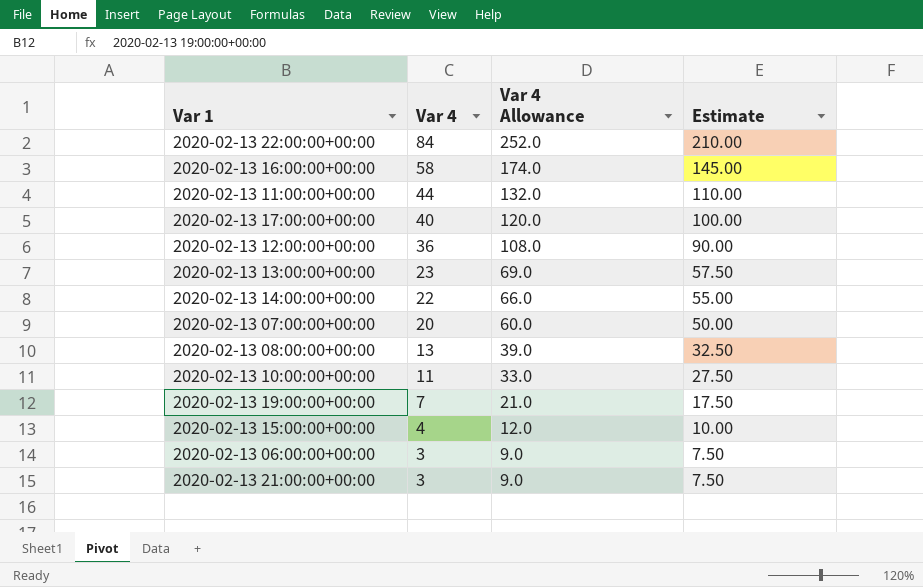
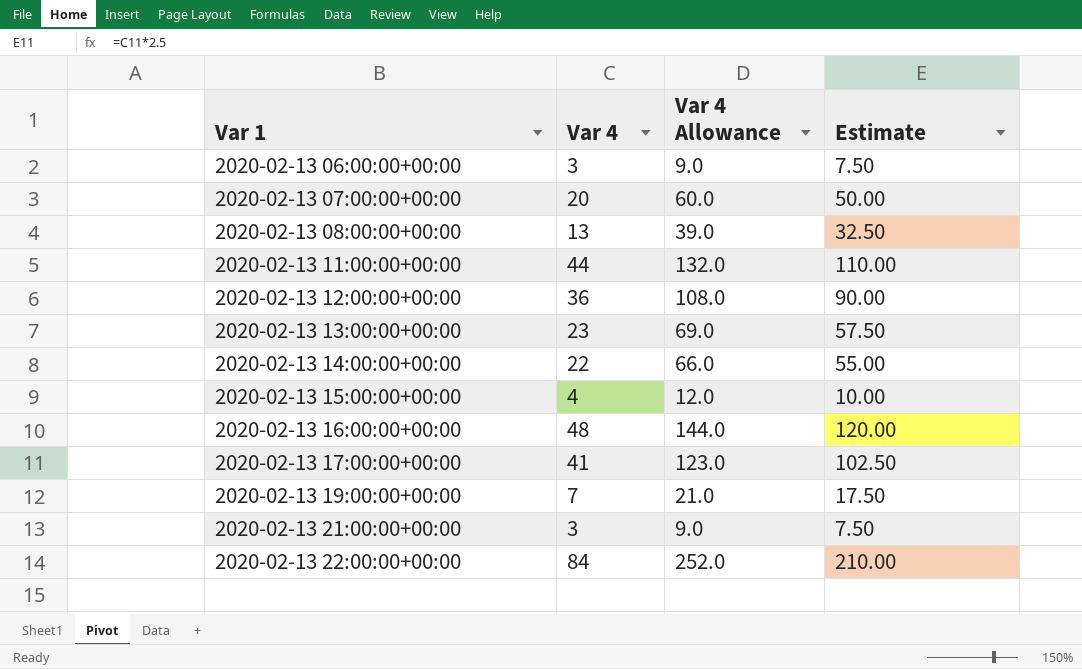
row order: Var 4 descending -> Var 1 ascending
row 2020-02-13 10:00:00+00:00: 11 | 33.0 | 27.50 -> none
2020-02-13 16:00:00+00:00 | Var 4: 58 -> 48
2020-02-13 16:00:00+00:00 | Var 4 Allowance: 174.0 -> 144.0
2020-02-13 16:00:00+00:00 | Estimate: 145.00 -> 120.00
2020-02-13 17:00:00+00:00 | Var 4: 40 -> 41
2020-02-13 17:00:00+00:00 | Var 4 Allowance: 120.0 -> 123.0
2020-02-13 17:00:00+00:00 | Estimate: 100.00 -> 102.50

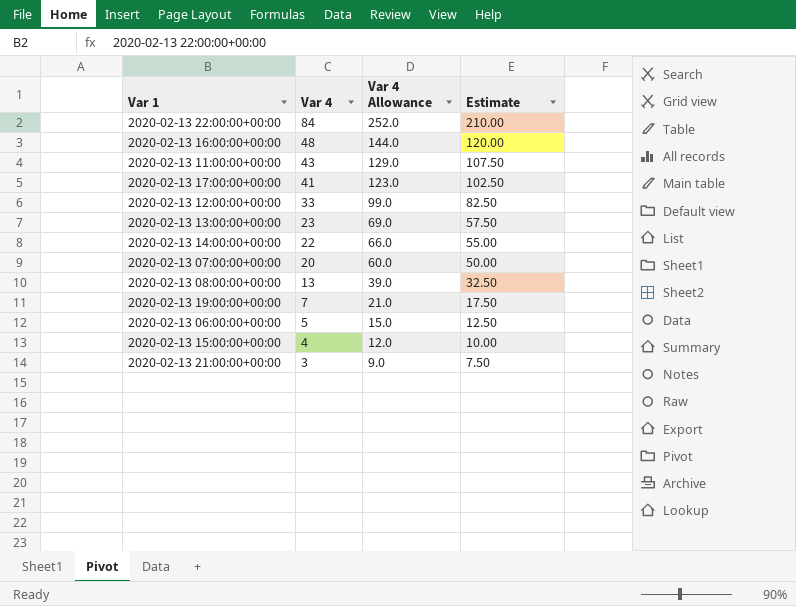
row order: Var 1 ascending -> Var 4 descending
2020-02-13 11:00:00+00:00 | Var 4: 44 -> 43
2020-02-13 11:00:00+00:00 | Var 4 Allowance: 132.0 -> 129.0
2020-02-13 11:00:00+00:00 | Estimate: 110.00 -> 107.50
2020-02-13 12:00:00+00:00 | Var 4: 36 -> 33
2020-02-13 12:00:00+00:00 | Var 4 Allowance: 108.0 -> 99.0
2020-02-13 12:00:00+00:00 | Estimate: 90.00 -> 82.50
2020-02-13 06:00:00+00:00 | Var 4: 3 -> 5
2020-02-13 06:00:00+00:00 | Var 4 Allowance: 9.0 -> 15.0
2020-02-13 06:00:00+00:00 | Estimate: 7.50 -> 12.50

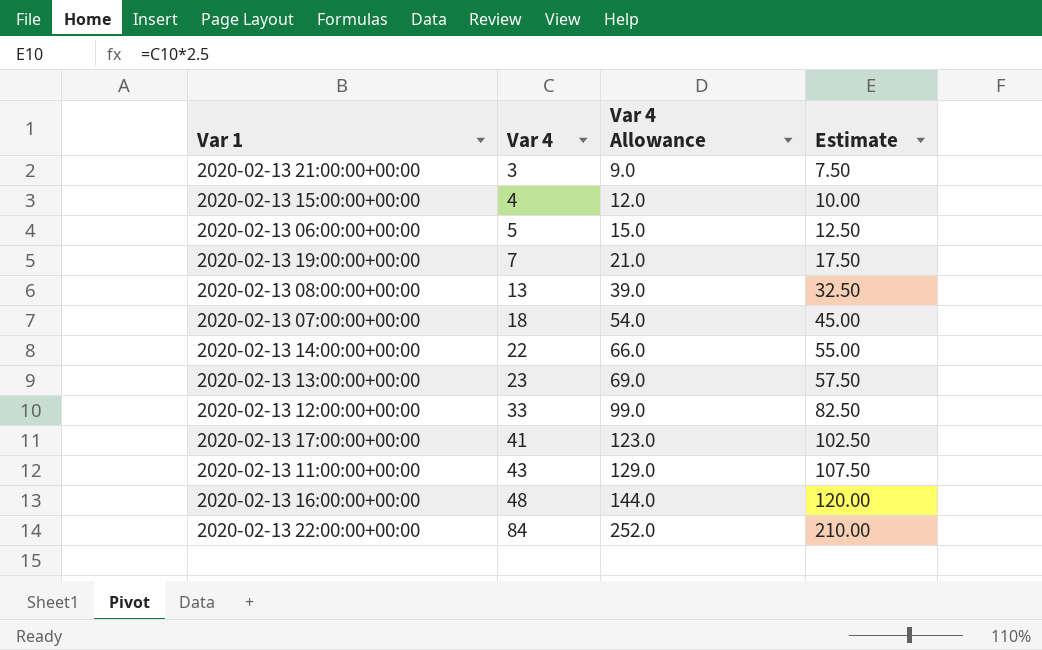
row order: Var 4 descending -> Var 4 ascending
2020-02-13 07:00:00+00:00 | Var 4: 20 -> 18
2020-02-13 07:00:00+00:00 | Var 4 Allowance: 60.0 -> 54.0
2020-02-13 07:00:00+00:00 | Estimate: 50.00 -> 45.00

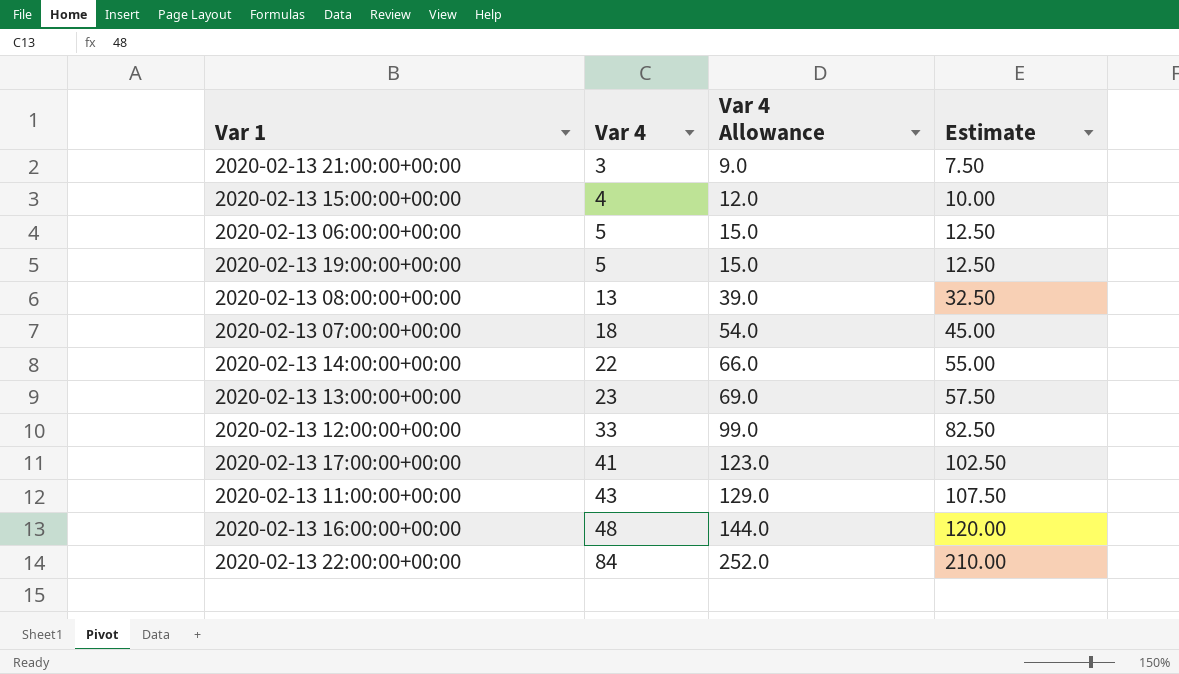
2020-02-13 19:00:00+00:00 | Var 4: 7 -> 5
2020-02-13 19:00:00+00:00 | Var 4 Allowance: 21.0 -> 15.0
2020-02-13 19:00:00+00:00 | Estimate: 17.50 -> 12.50

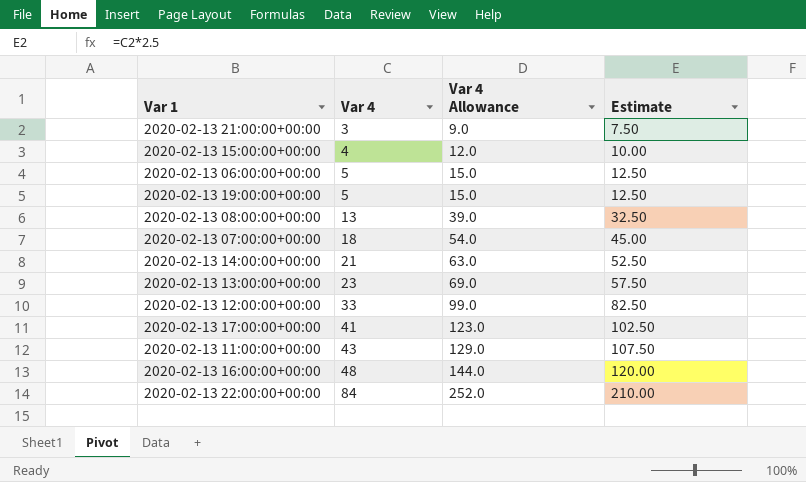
2020-02-13 14:00:00+00:00 | Var 4: 22 -> 21
2020-02-13 14:00:00+00:00 | Var 4 Allowance: 66.0 -> 63.0
2020-02-13 14:00:00+00:00 | Estimate: 55.00 -> 52.50

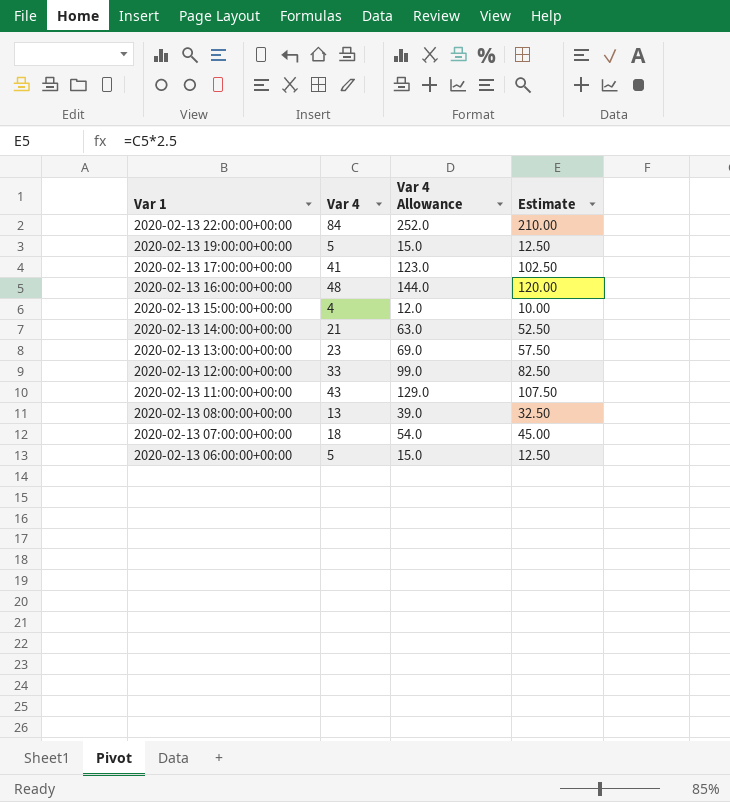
row order: Var 4 ascending -> Var 1 descending
row 2020-02-13 21:00:00+00:00: 3 | 9.0 | 7.50 -> none

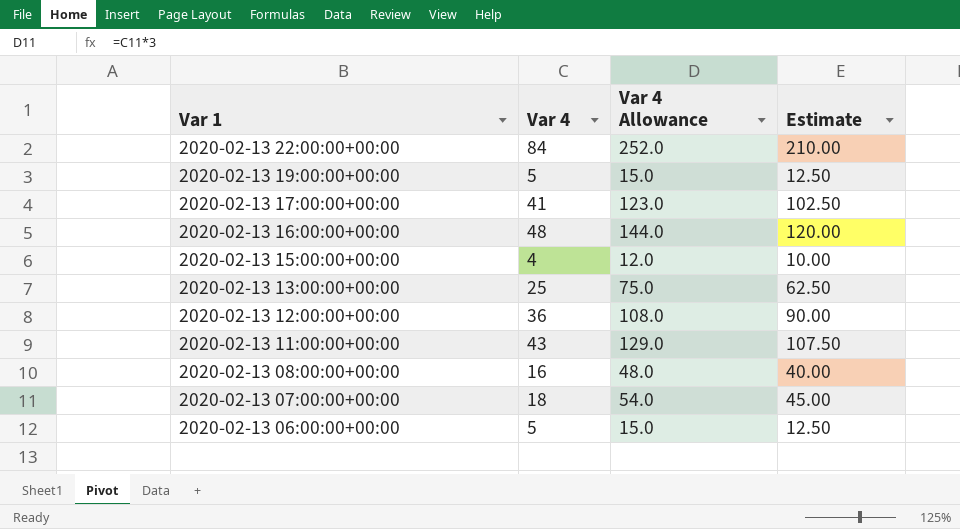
row 2020-02-13 14:00:00+00:00: 21 | 63.0 | 52.50 -> none
2020-02-13 13:00:00+00:00 | Var 4: 23 -> 25
2020-02-13 13:00:00+00:00 | Var 4 Allowance: 69.0 -> 75.0
2020-02-13 13:00:00+00:00 | Estimate: 57.50 -> 62.50
2020-02-13 12:00:00+00:00 | Var 4: 33 -> 36
2020-02-13 12:00:00+00:00 | Var 4 Allowance: 99.0 -> 108.0
2020-02-13 12:00:00+00:00 | Estimate: 82.50 -> 90.00
2020-02-13 08:00:00+00:00 | Var 4: 13 -> 16
2020-02-13 08:00:00+00:00 | Var 4 Allowance: 39.0 -> 48.0
2020-02-13 08:00:00+00:00 | Estimate: 32.50 -> 40.00

